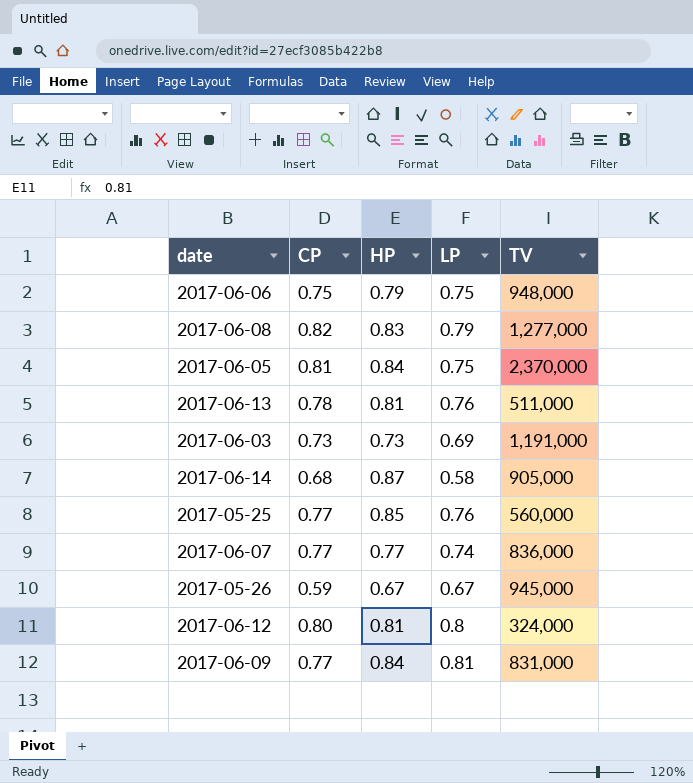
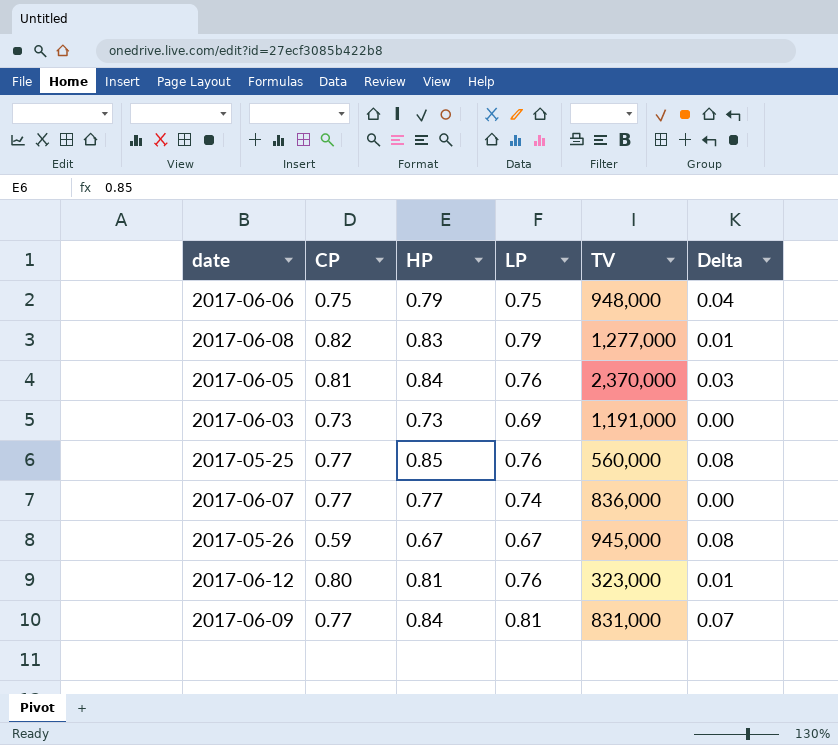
column Delta | formula: none -> [HP] - [CP]
row 2017-06-13: 0.78 | 0.81 | 0.76 | 511,000 -> none
row 2017-06-14: 0.68 | 0.87 | 0.58 | 905,000 -> none
2017-06-05 | LP: 0.75 -> 0.76
2017-06-12 | LP: 0.8 -> 0.76
2017-06-12 | TV: 324,000 -> 323,000

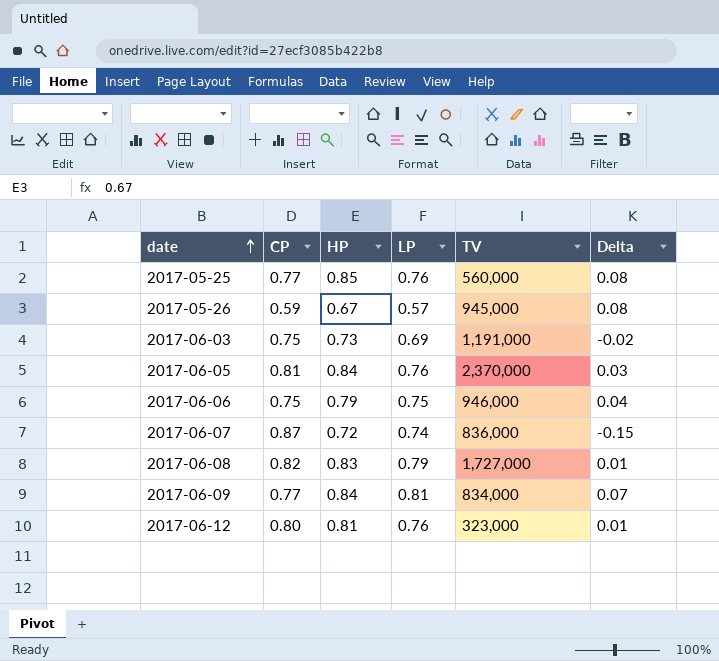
row order: none -> date ascending
2017-05-26 | LP: 0.67 -> 0.57
2017-06-03 | CP: 0.73 -> 0.75
2017-06-03 | Delta: 0.00 -> -0.02
2017-06-06 | TV: 948,000 -> 946,000
2017-06-07 | CP: 0.77 -> 0.87
2017-06-07 | HP: 0.77 -> 0.72
2017-06-07 | Delta: 0.00 -> -0.15
2017-06-08 | TV: 1,277,000 -> 1,727,000
2017-06-09 | TV: 831,000 -> 834,000

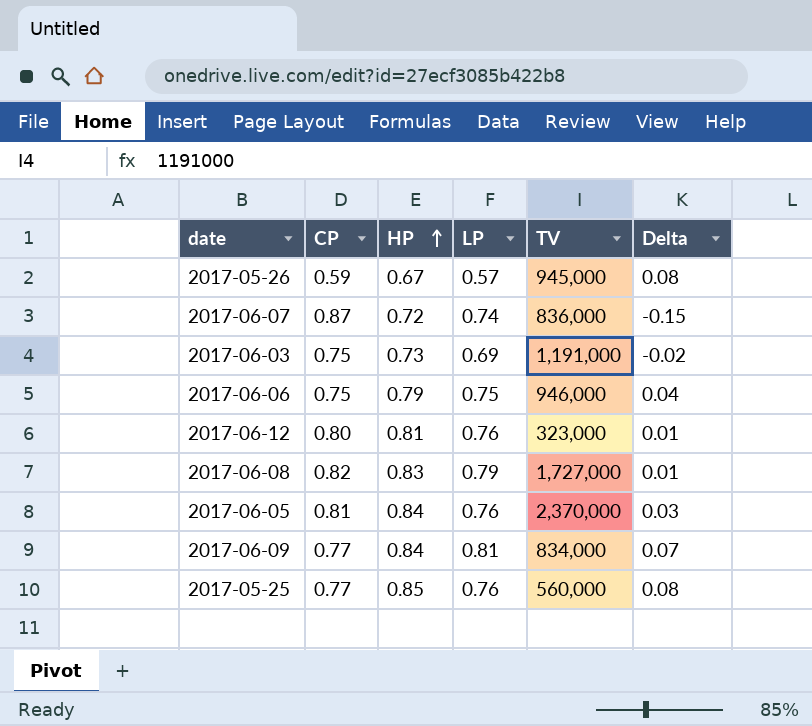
row order: date ascending -> HP ascending

